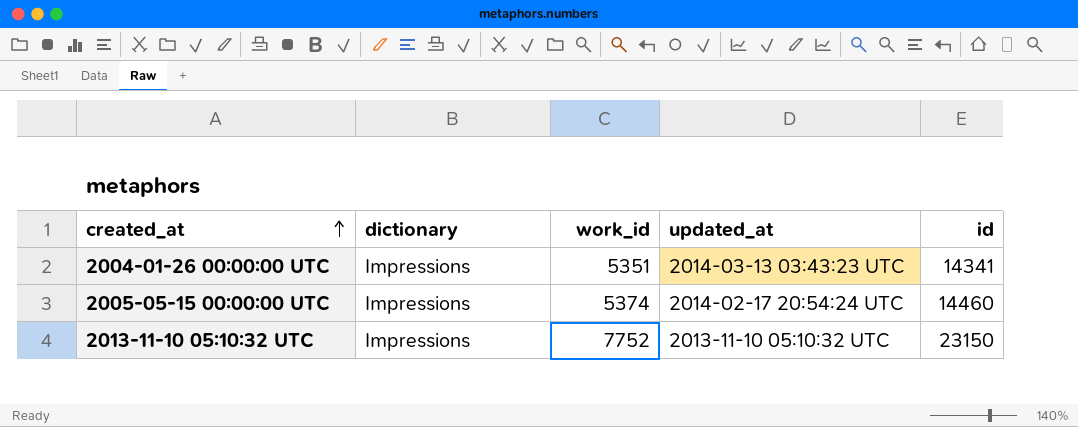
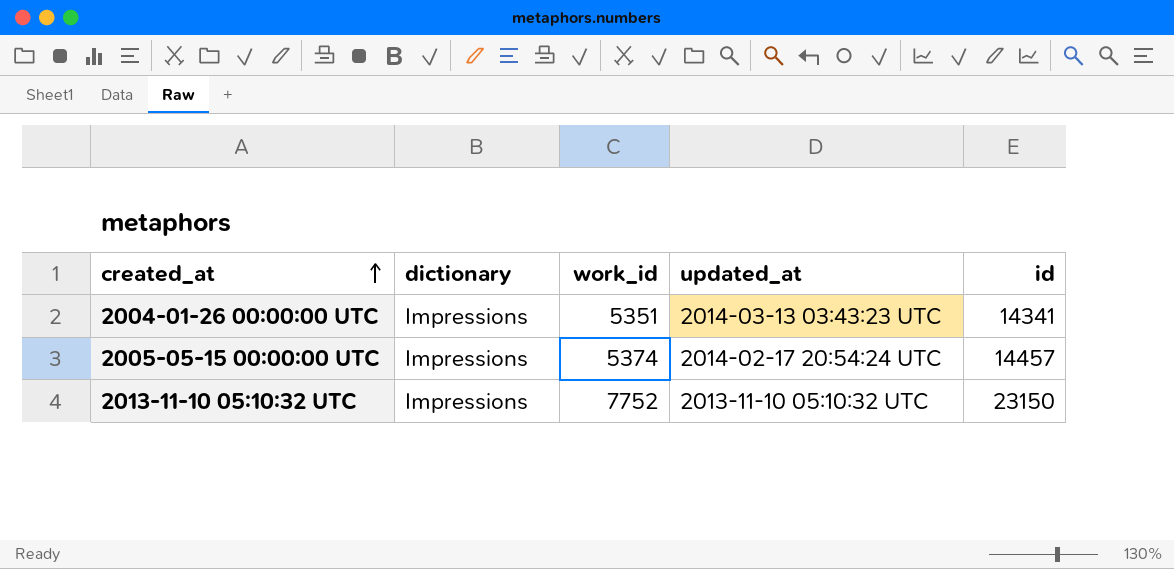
2005-05-15 00:00:00 UTC | id: 14460 -> 14457

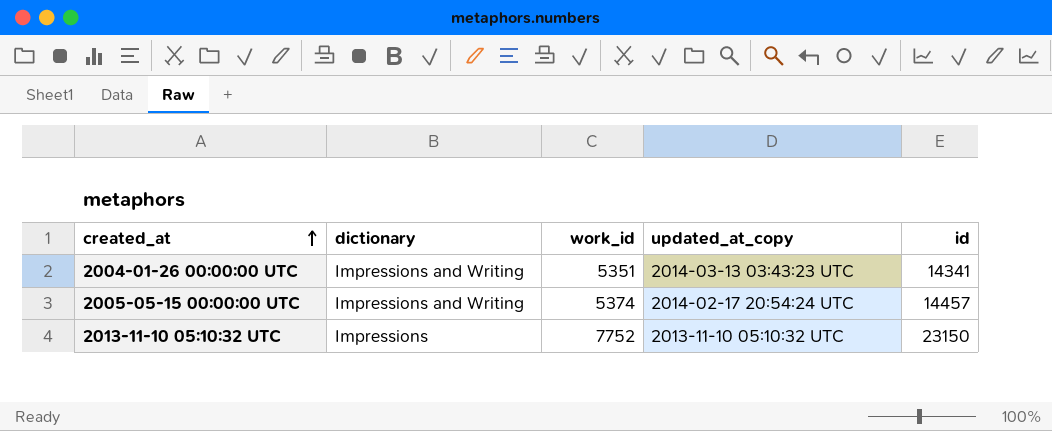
column name: updated_at -> updated_at_copy
2004-01-26 00:00:00 UTC | dictionary: Impressions -> Impressions and Writing
2005-05-15 00:00:00 UTC | dictionary: Impressions -> Impressions and Writing

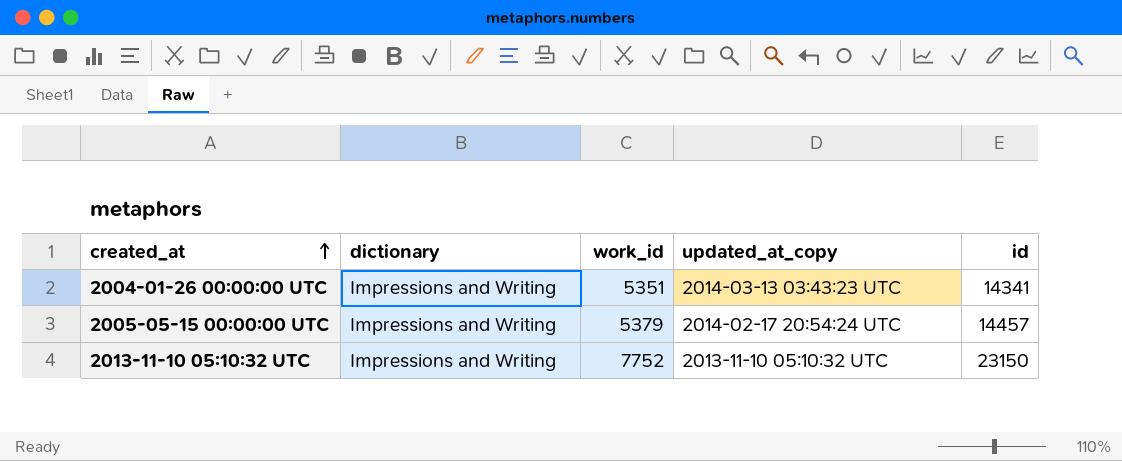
2005-05-15 00:00:00 UTC | work_id: 5374 -> 5379
2013-11-10 05:10:32 UTC | dictionary: Impressions -> Impressions and Writing

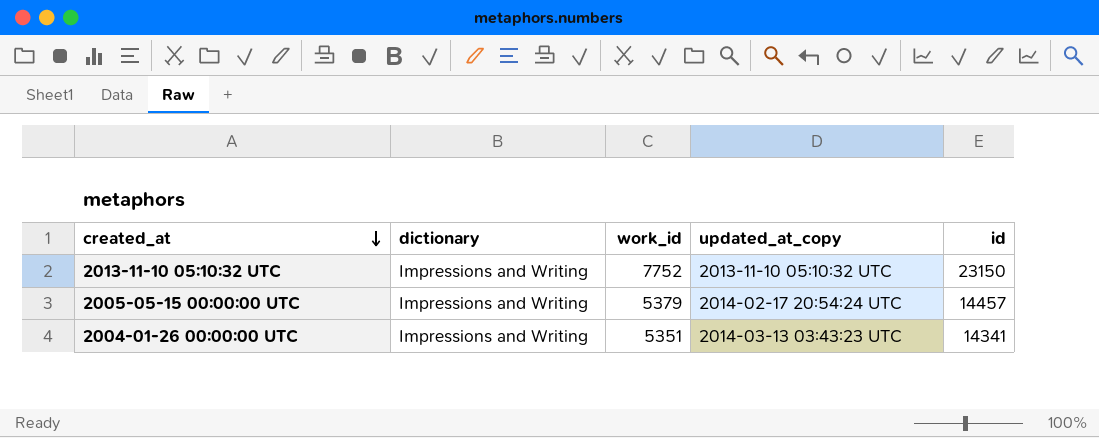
row order: created_at ascending -> created_at descending

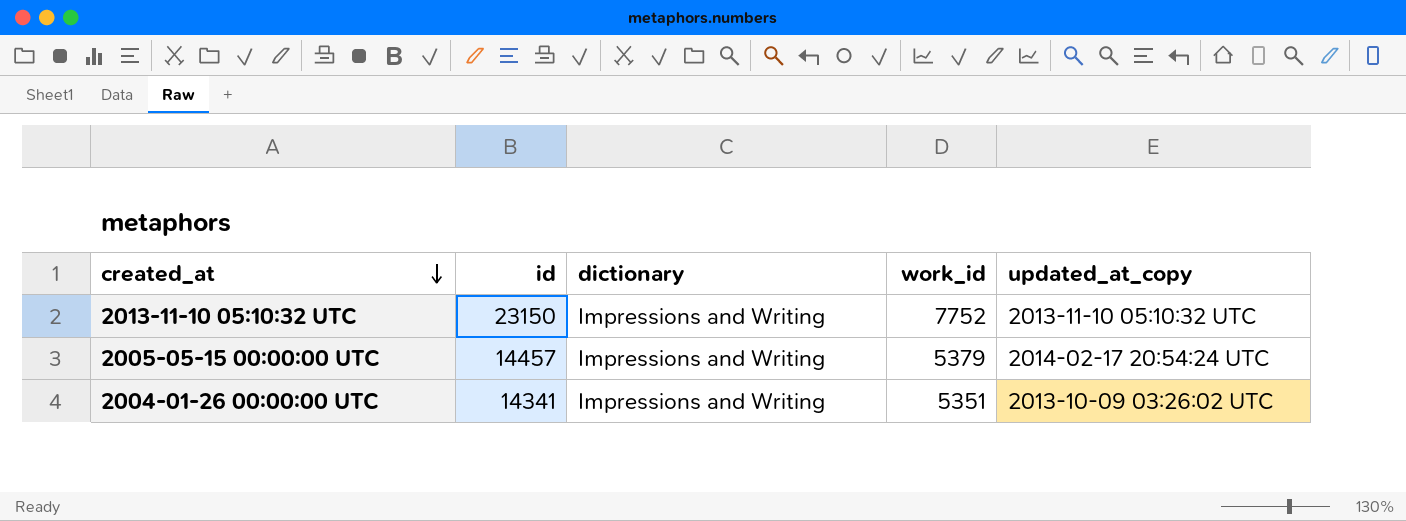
column id | position: 5 -> 2
2004-01-26 00:00:00 UTC | updated_at_copy: 2014-03-13 03:43:23 UTC -> 2013-10-09 03:26:02 UTC

